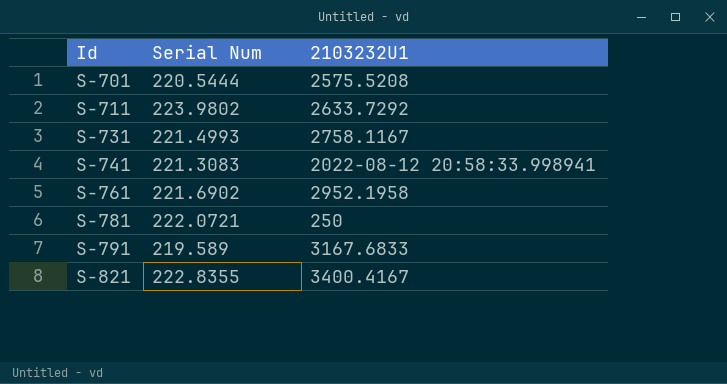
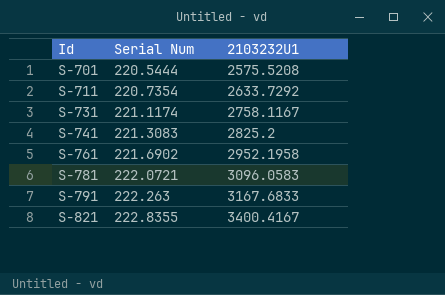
S-711 | Serial Num: 223.9802 -> 220.7354
S-731 | Serial Num: 221.4993 -> 221.1174
S-741 | 2103232U1: 2022-08-12 20:58:33.998941 -> 2825.2
S-781 | 2103232U1: 250 -> 3096.0583
S-791 | Serial Num: 219.589 -> 222.263

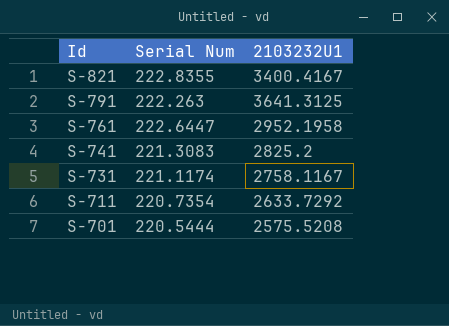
row order: Id ascending -> Id descending
row S-781: 222.0721 | 3096.0583 -> none
S-791 | 2103232U1: 3167.6833 -> 3641.3125
S-761 | Serial Num: 221.6902 -> 222.6447

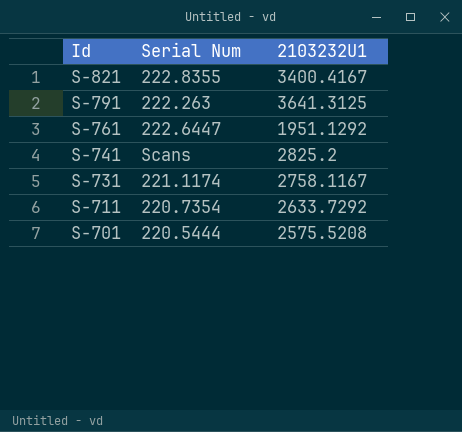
S-761 | 2103232U1: 2952.1958 -> 1951.1292
S-741 | Serial Num: 221.3083 -> Scans

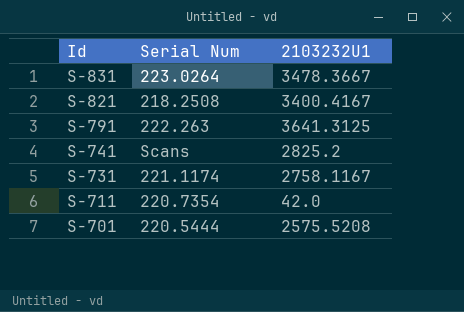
row S-761: 222.6447 | 1951.1292 -> none
row S-831: none -> 223.0264 | 3478.3667
S-821 | Serial Num: 222.8355 -> 218.2508
S-711 | 2103232U1: 2633.7292 -> 42.0

